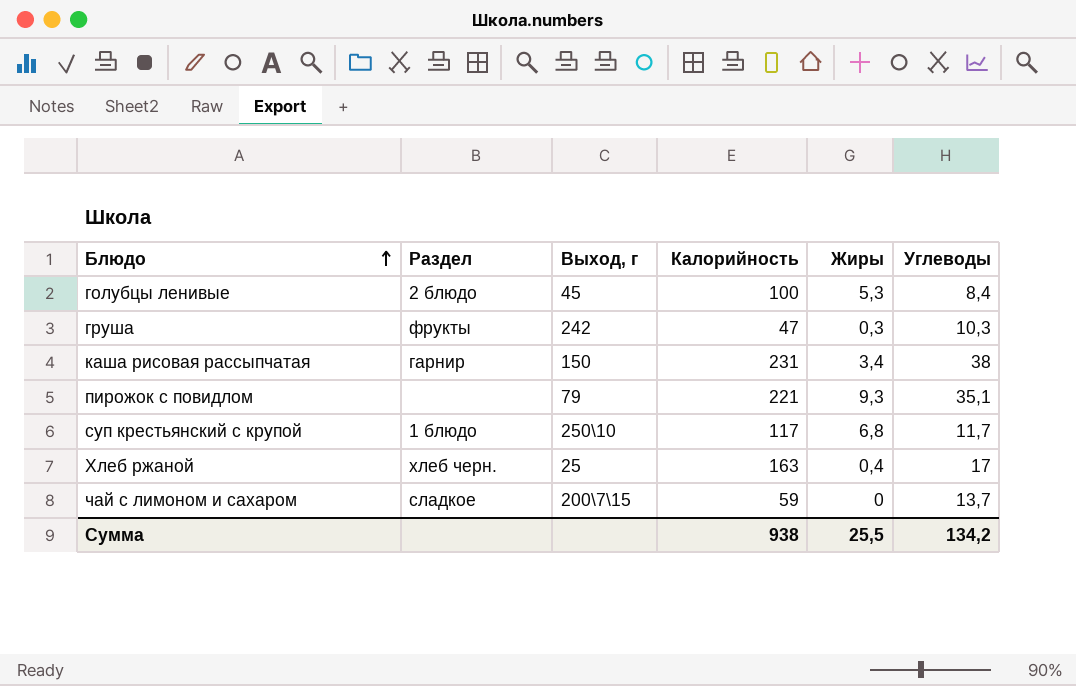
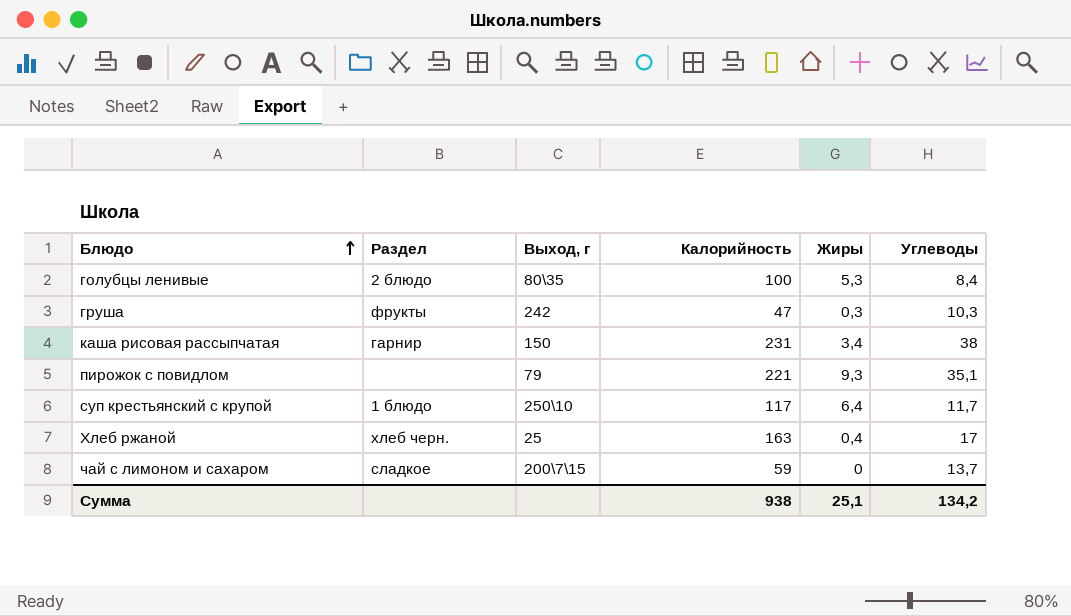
голубцы ленивые | Выход, г: 45 -> 80\35
суп крестьянский с крупой | Жиры: 6,8 -> 6,4
Сумма | Жиры: 25,5 -> 25,1

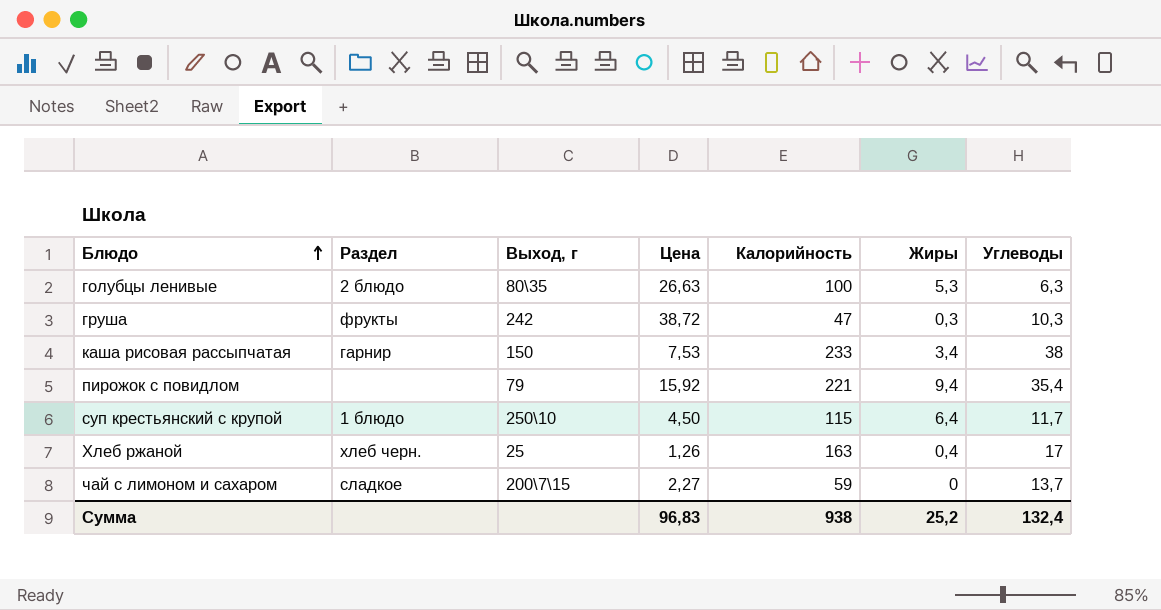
column Цена | position: none -> 4
голубцы ленивые | Углеводы: 8,4 -> 6,3
каша рисовая рассыпчатая | Калорийность: 231 -> 233
пирожок с повидлом | Жиры: 9,3 -> 9,4
пирожок с повидлом | Углеводы: 35,1 -> 35,4
суп крестьянский с крупой | Калорийность: 117 -> 115
Сумма | Жиры: 25,1 -> 25,2
Сумма | Углеводы: 134,2 -> 132,4

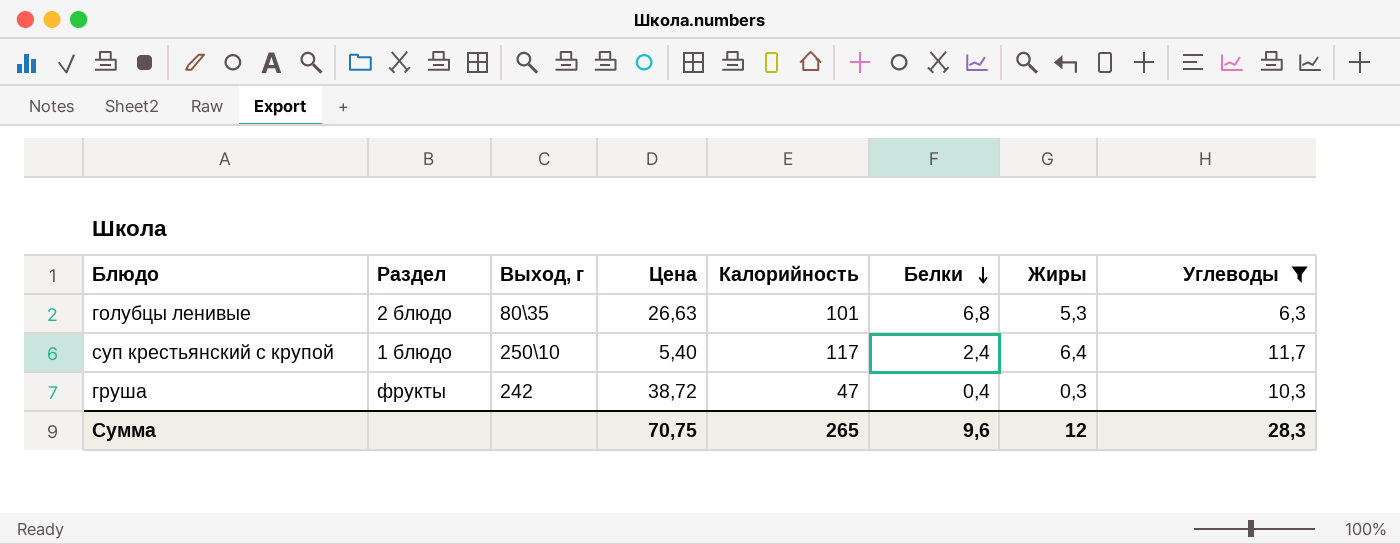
filter: none -> Углеводы <= 11,7
row order: Блюдо ascending -> Белки descending
column Белки | position: none -> 6
голубцы ленивые | Калорийность: 100 -> 101
суп крестьянский с крупой | Цена: 4,50 -> 5,40
суп крестьянский с крупой | Калорийность: 115 -> 117
Сумма | Цена: 96,83 -> 70,75
Сумма | Калорийность: 938 -> 265
Сумма | Жиры: 25,2 -> 12
Сумма | Углеводы: 132,4 -> 28,3

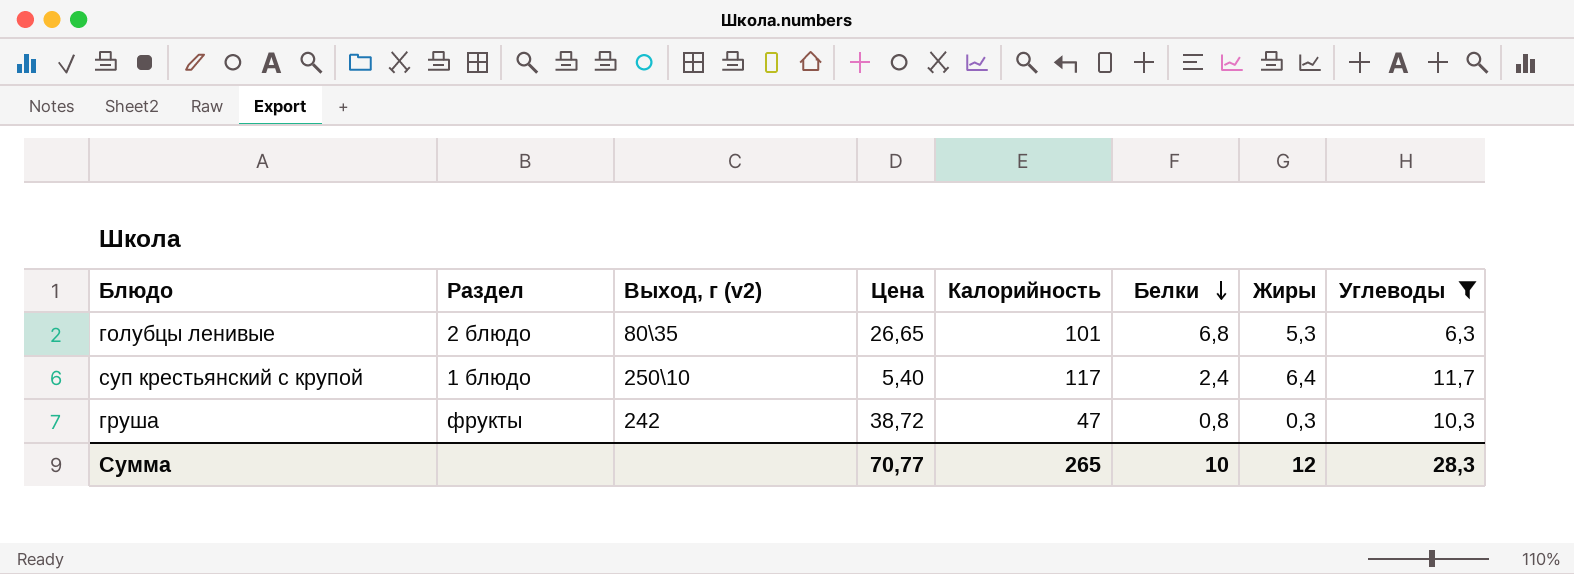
column name: Выход, г -> Выход, г (v2)
голубцы ленивые | Цена: 26,63 -> 26,65
груша | Белки: 0,4 -> 0,8
Сумма | Цена: 70,75 -> 70,77
Сумма | Белки: 9,6 -> 10

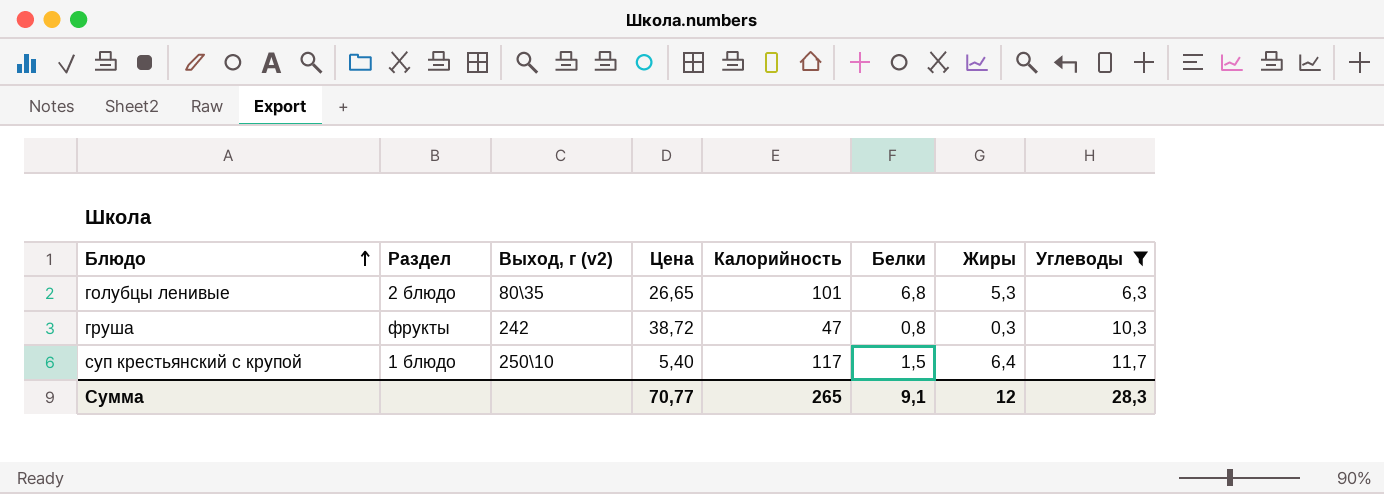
row order: Белки descending -> Блюдо ascending
суп крестьянский с крупой | Белки: 2,4 -> 1,5
Сумма | Белки: 10 -> 9,1

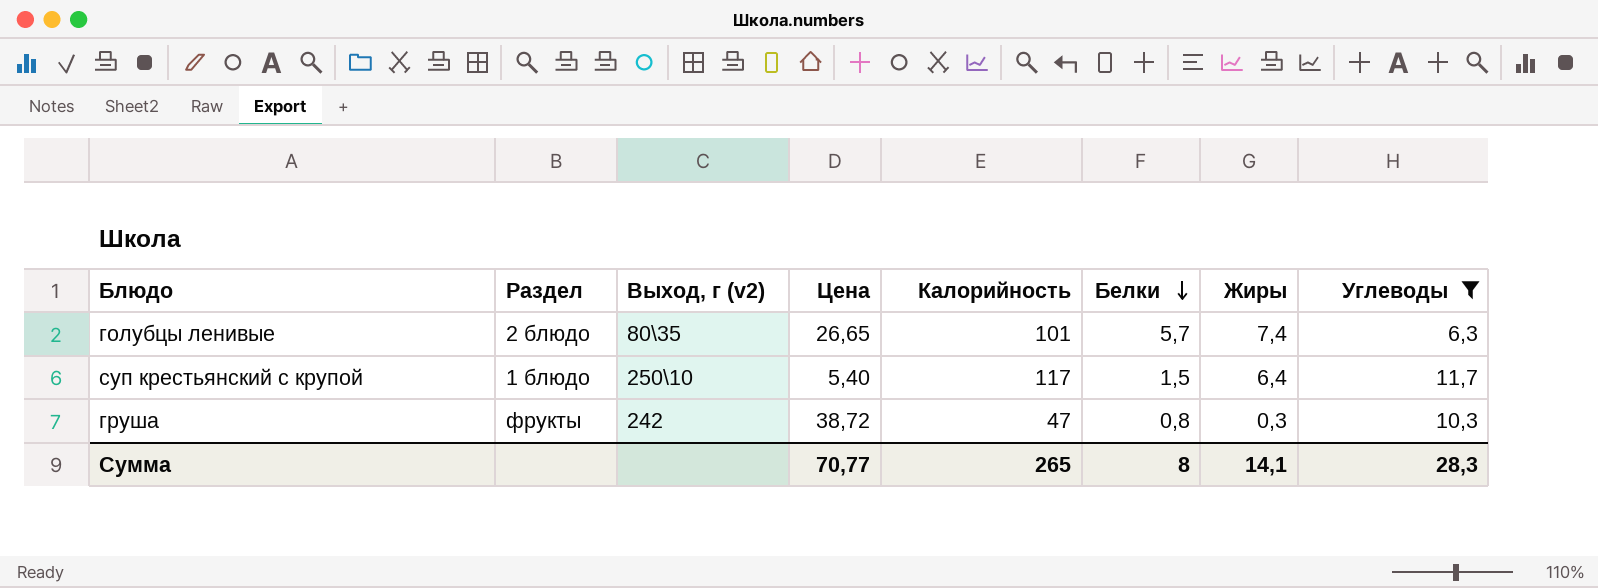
row order: Блюдо ascending -> Белки descending
голубцы ленивые | Белки: 6,8 -> 5,7
голубцы ленивые | Жиры: 5,3 -> 7,4
Сумма | Белки: 9,1 -> 8
Сумма | Жиры: 12 -> 14,1

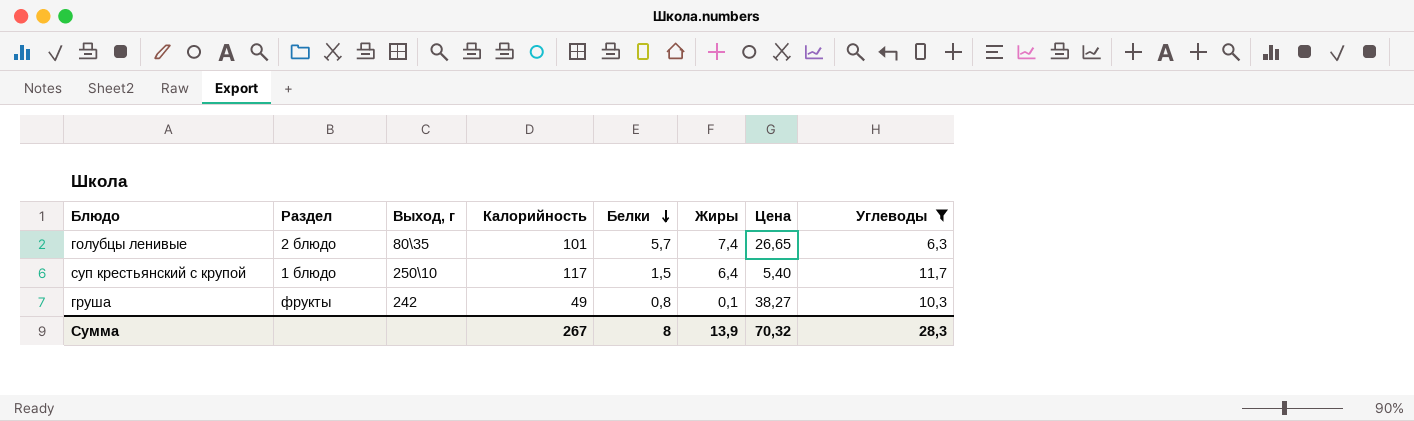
column name: Выход, г (v2) -> Выход, г
column Цена | position: 4 -> 7
груша | Калорийность: 47 -> 49
груша | Жиры: 0,3 -> 0,1
груша | Цена: 38,72 -> 38,27
Сумма | Калорийность: 265 -> 267
Сумма | Жиры: 14,1 -> 13,9
Сумма | Цена: 70,77 -> 70,32

